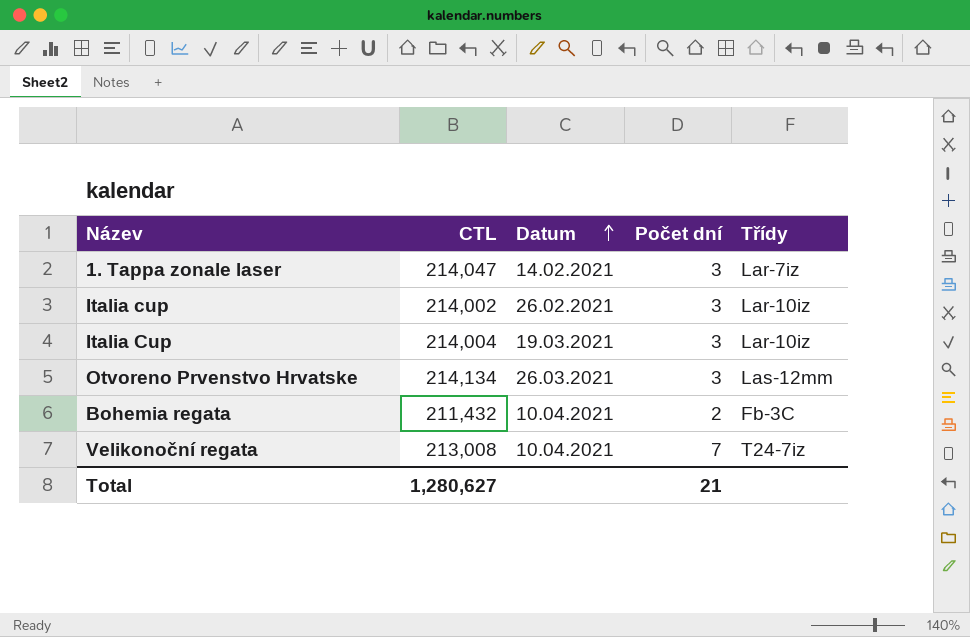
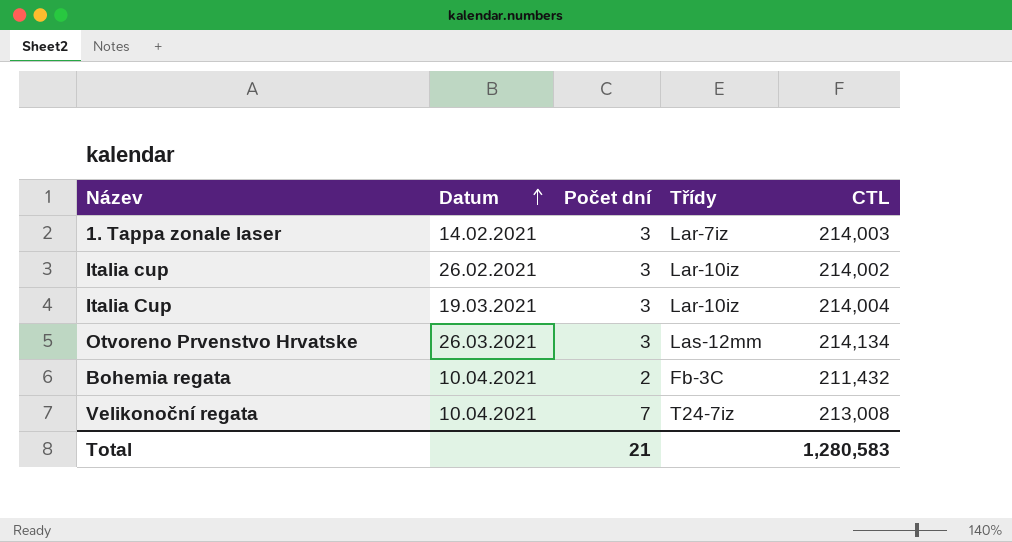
column CTL | position: 2 -> 5
1. Tappa zonale laser | CTL: 214,047 -> 214,003
Total | CTL: 1,280,627 -> 1,280,583

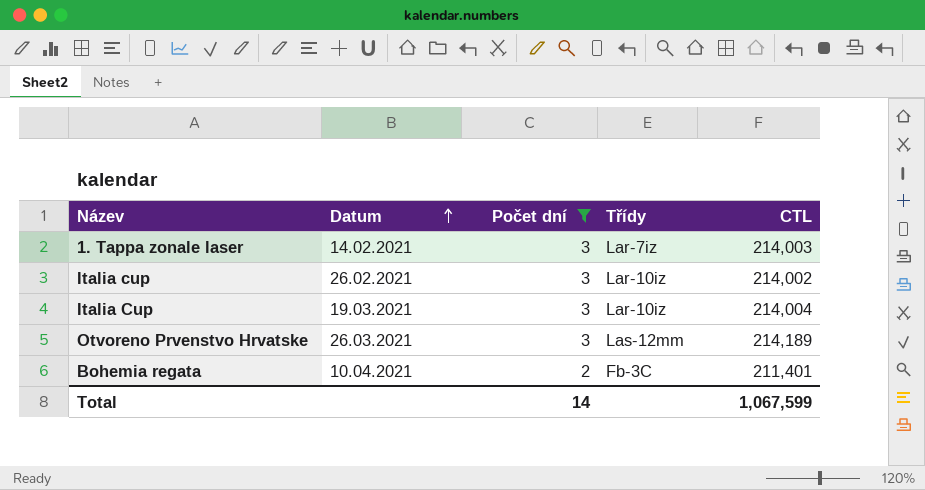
filter: none -> Počet dní != 7
Otvoreno Prvenstvo Hrvatske | CTL: 214,134 -> 214,189
Bohemia regata | CTL: 211,432 -> 211,401
Total | Počet dní: 21 -> 14
Total | CTL: 1,280,583 -> 1,067,599

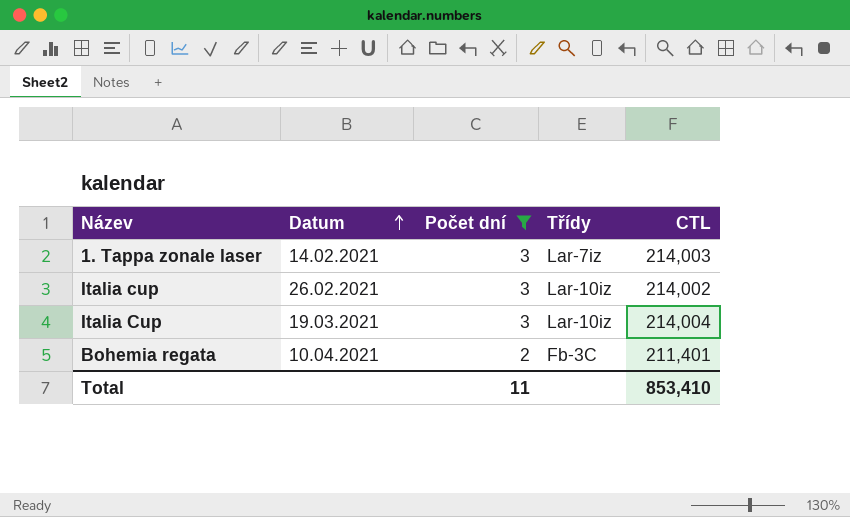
row Otvoreno Prvenstvo Hrvatske: 26.03.2021 | 3 | Las-12mm | 214,189 -> none
Total | Počet dní: 14 -> 11
Total | CTL: 1,067,599 -> 853,410

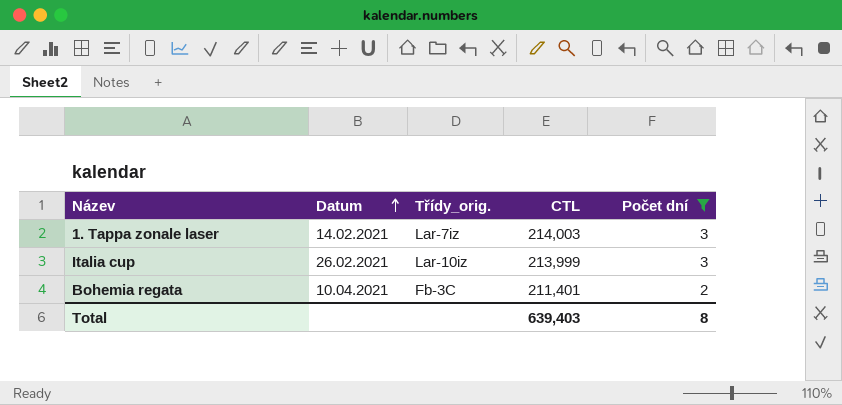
column name: Třídy -> Třídy_orig.
column Počet dní | position: 3 -> 5
row Italia Cup: 19.03.2021 | 3 | Lar-10iz | 214,004 -> none
Italia cup | CTL: 214,002 -> 213,999
Total | CTL: 853,410 -> 639,403
Total | Počet dní: 11 -> 8

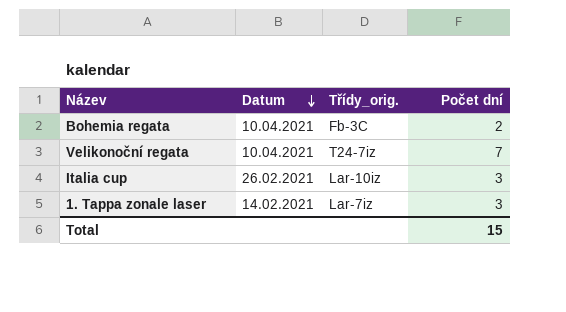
filter: Počet dní != 7 -> none
row order: Datum ascending -> Datum descending
column CTL | position: 4 -> none
Total | Počet dní: 8 -> 15

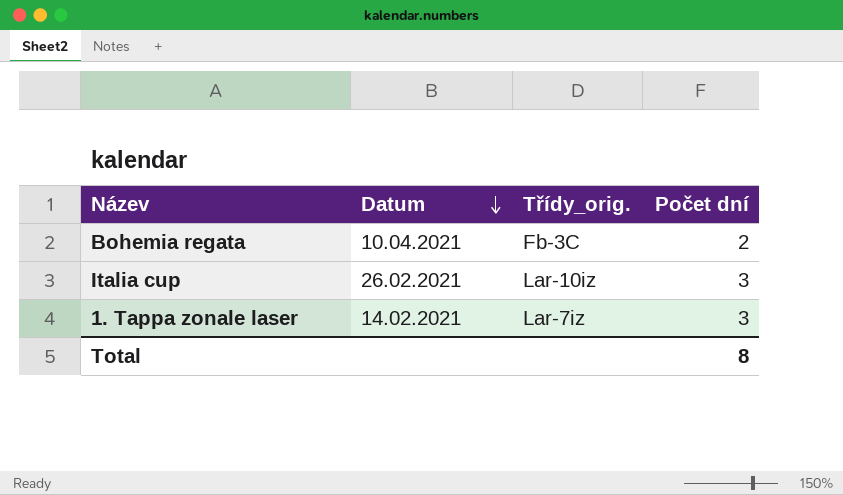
row Velikonoční regata: 10.04.2021 | T24-7iz | 7 -> none
Total | Počet dní: 15 -> 8

